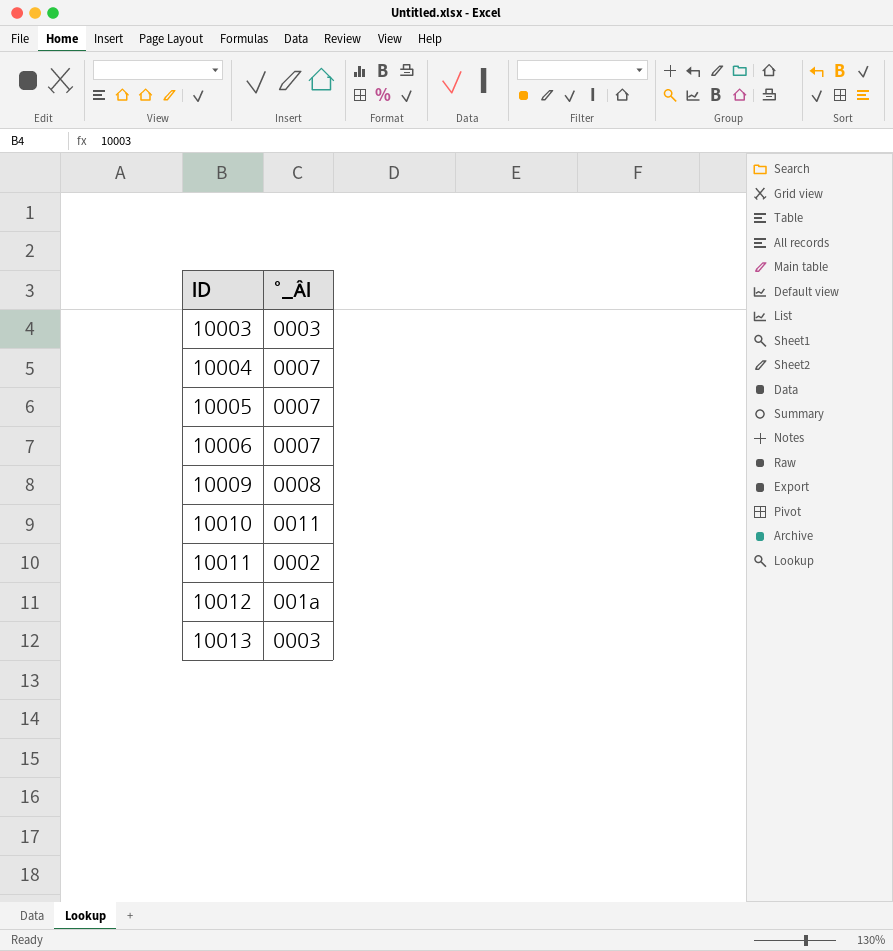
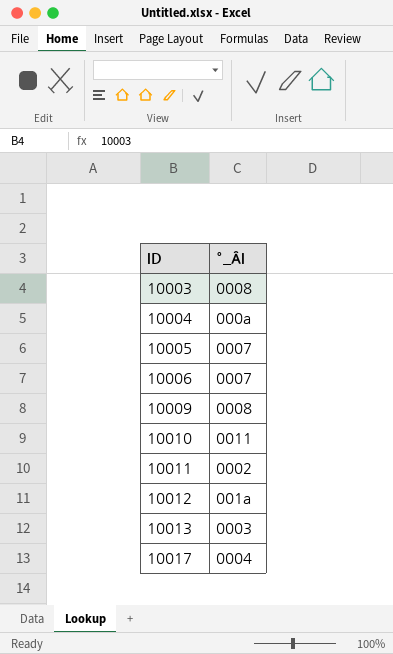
10003 | °_ÂI: 0003 -> 0008
10004 | °_ÂI: 0007 -> 000a
row 10017: none -> 0004

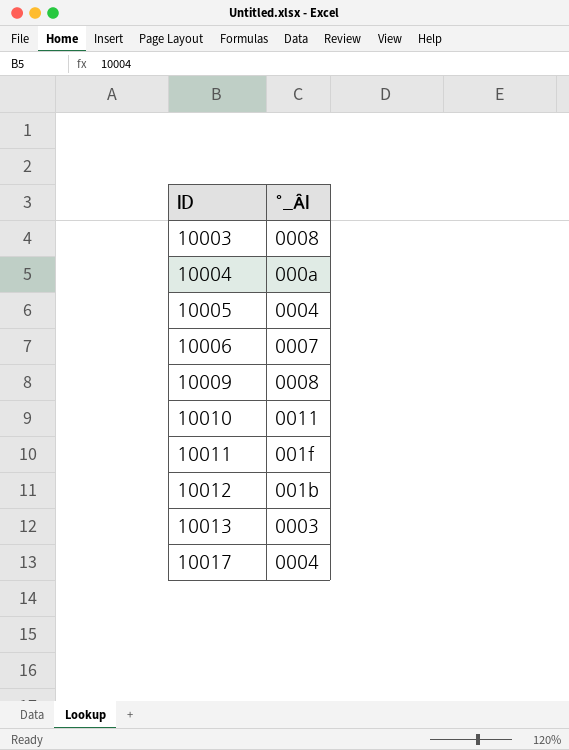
10005 | °_ÂI: 0007 -> 0004
10011 | °_ÂI: 0002 -> 001f
10012 | °_ÂI: 001a -> 001b

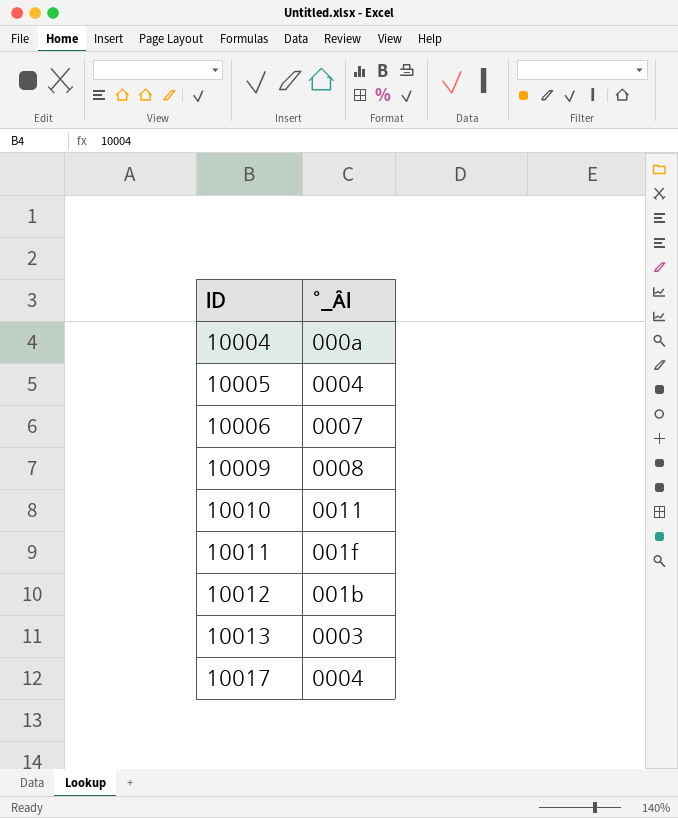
row 10003: 0008 -> none

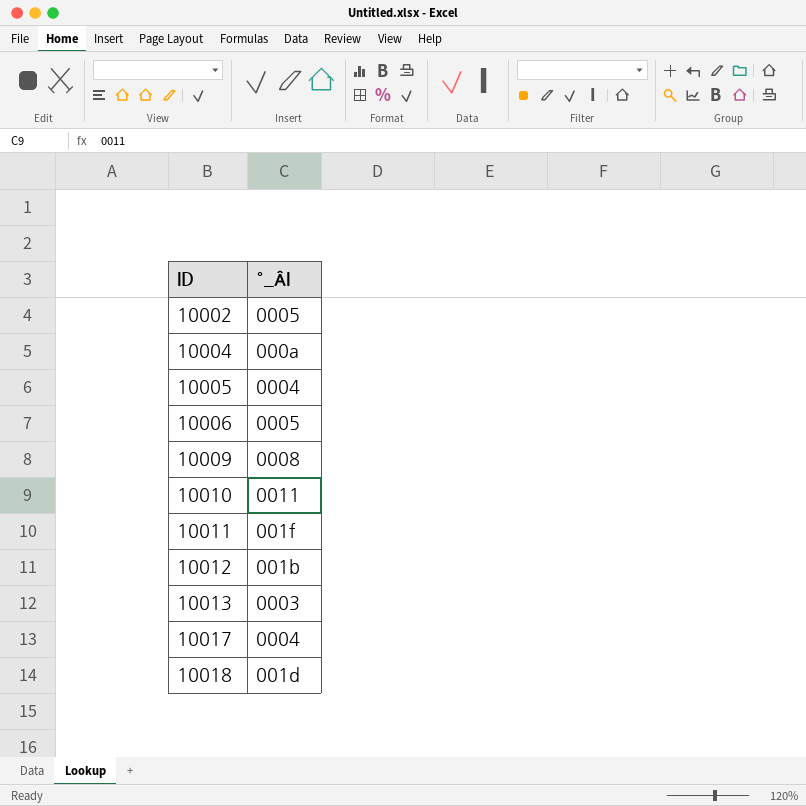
row 10002: none -> 0005
10006 | °_ÂI: 0007 -> 0005
row 10018: none -> 001d

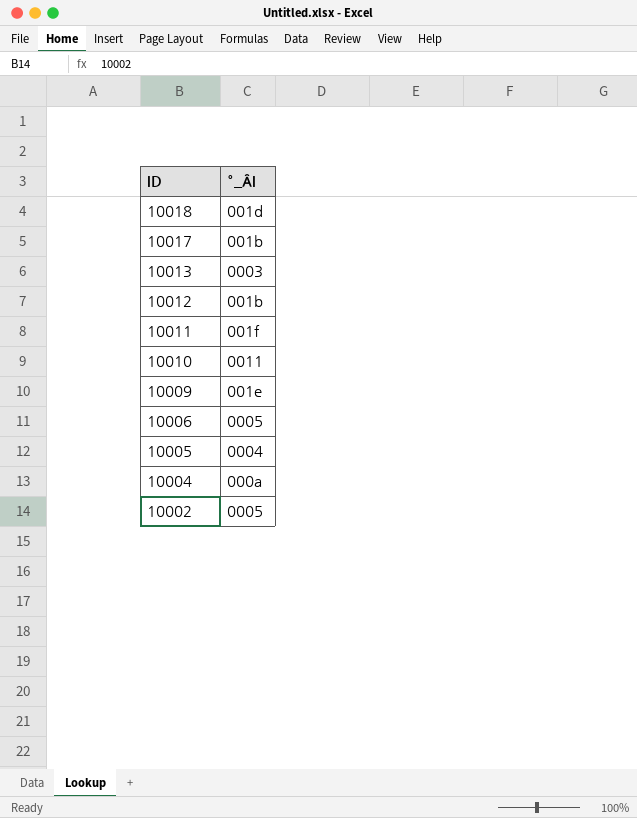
row order: ID ascending -> ID descending
10017 | °_ÂI: 0004 -> 001b
10009 | °_ÂI: 0008 -> 001e

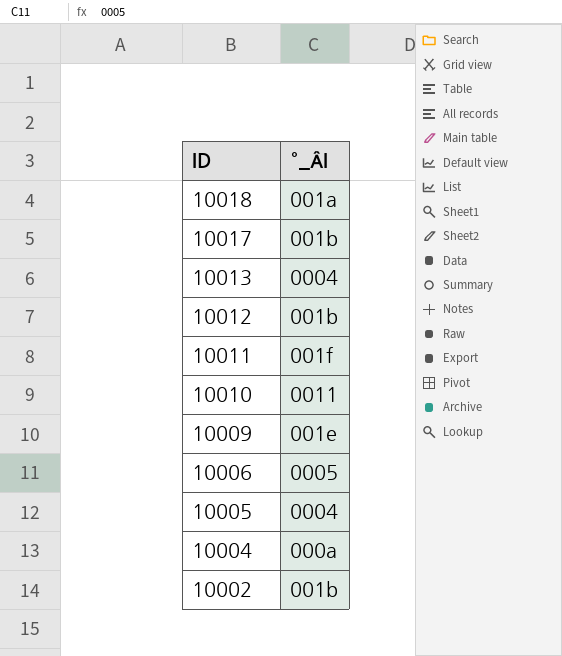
10018 | °_ÂI: 001d -> 001a
10013 | °_ÂI: 0003 -> 0004
10002 | °_ÂI: 0005 -> 001b

